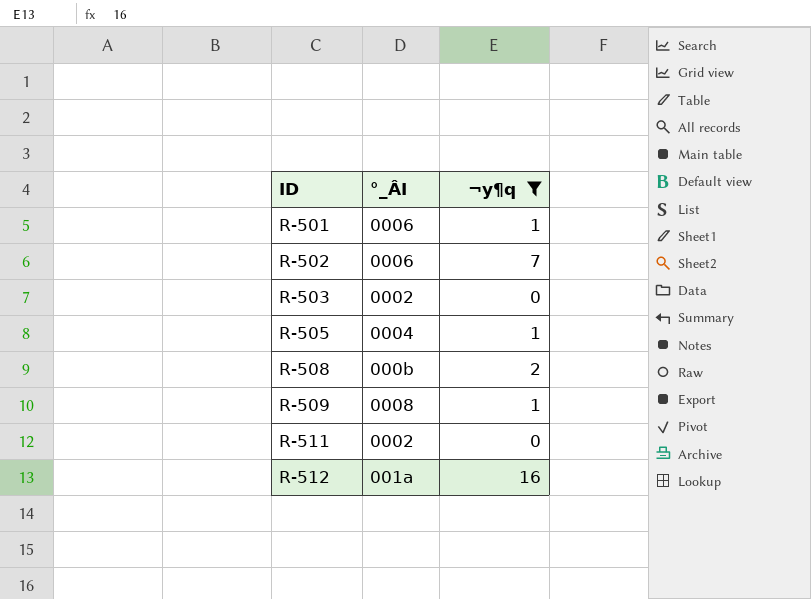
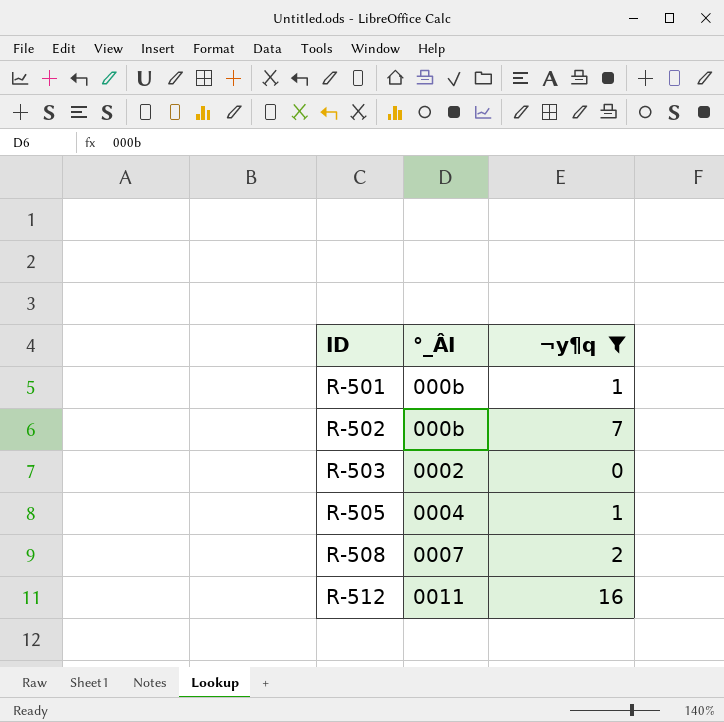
row R-509: 0008 | 1 -> none
row R-511: 0002 | 0 -> none
R-501 | °_ÂI: 0006 -> 000b
R-502 | °_ÂI: 0006 -> 000b
R-508 | °_ÂI: 000b -> 0007
R-512 | °_ÂI: 001a -> 0011

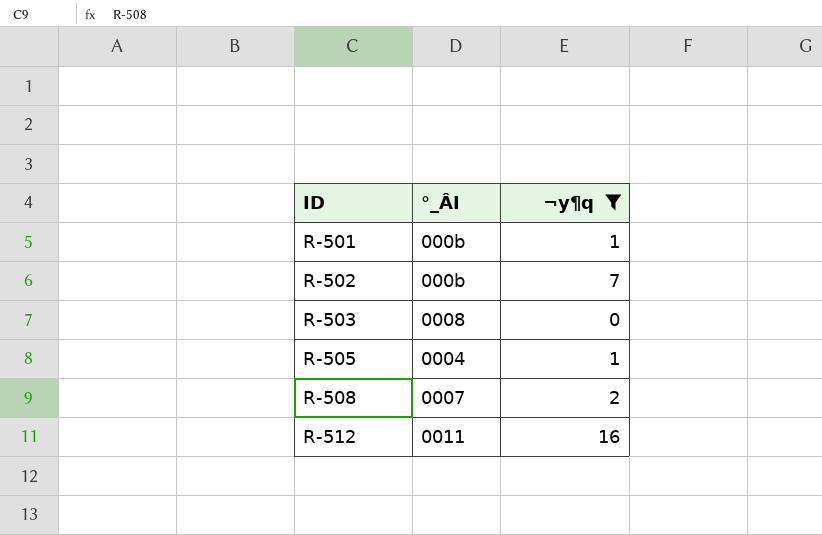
R-503 | °_ÂI: 0002 -> 0008

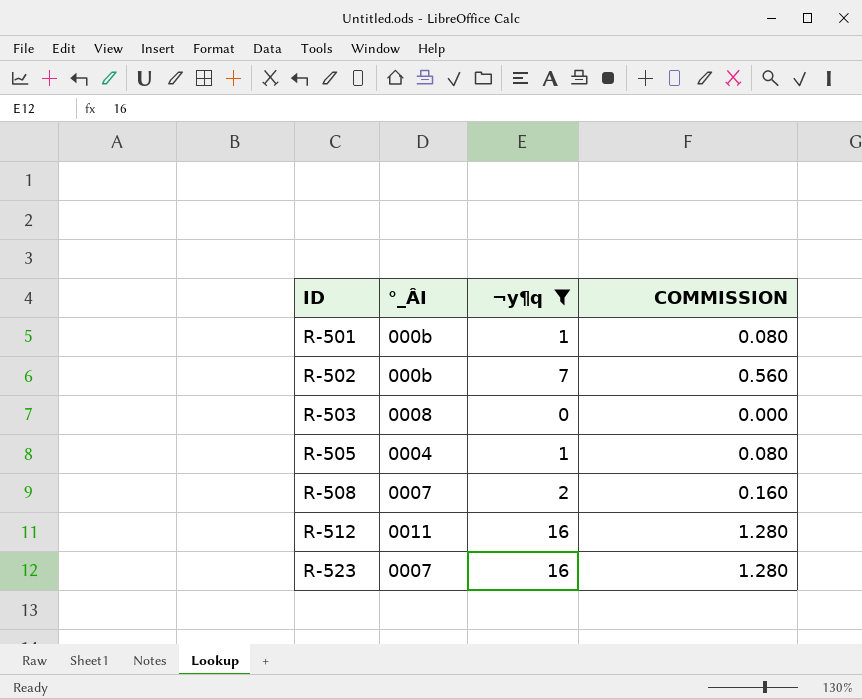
column COMMISSION | formula: none -> [¬y¶q] * 0.08
row R-523: none -> 0007 | 16 | 1.280

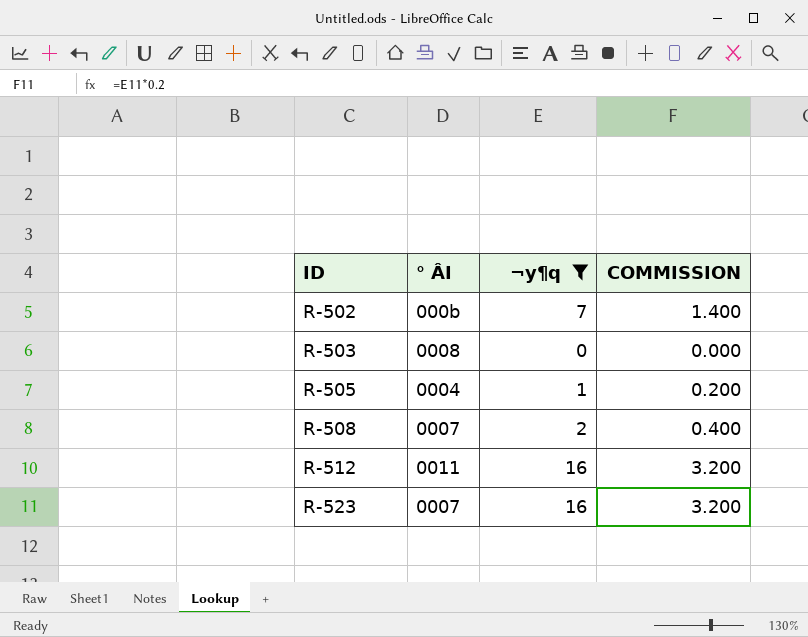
column name: °_ÂI -> ° ÂI
column COMMISSION | formula: [¬y¶q] * 0.08 -> [¬y¶q] * 0.2
row R-501: 000b | 1 | 0.080 -> none

